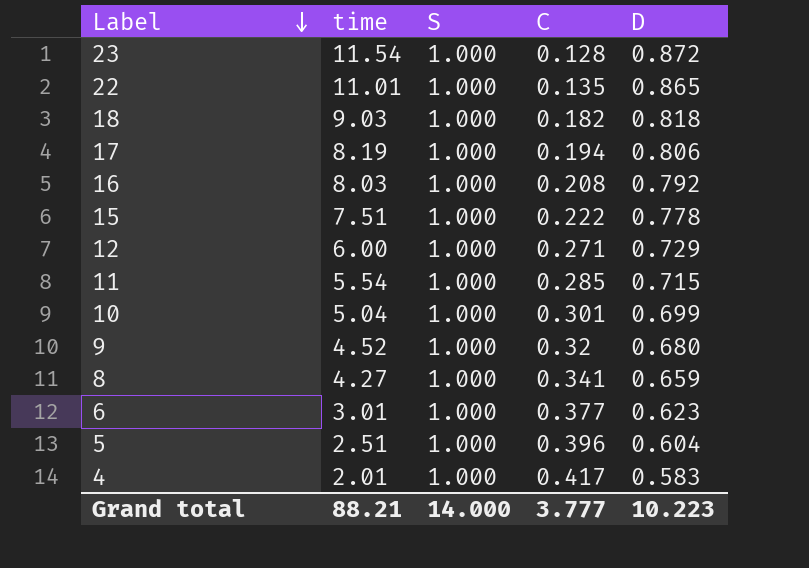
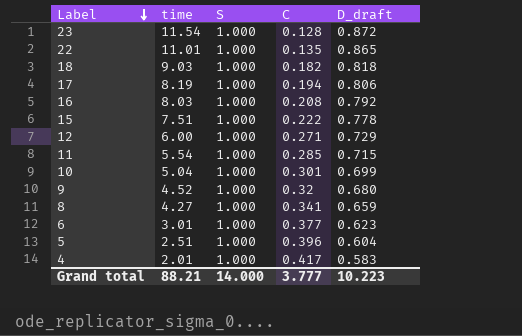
column name: D -> D_draft

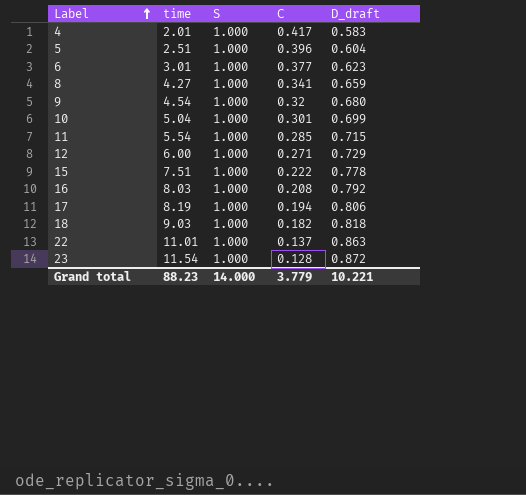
row order: Label descending -> Label ascending
9 | time: 4.52 -> 4.54
22 | C: 0.135 -> 0.137
22 | D_draft: 0.865 -> 0.863
Grand total | time: 88.21 -> 88.23
Grand total | C: 3.777 -> 3.779
Grand total | D_draft: 10.223 -> 10.221

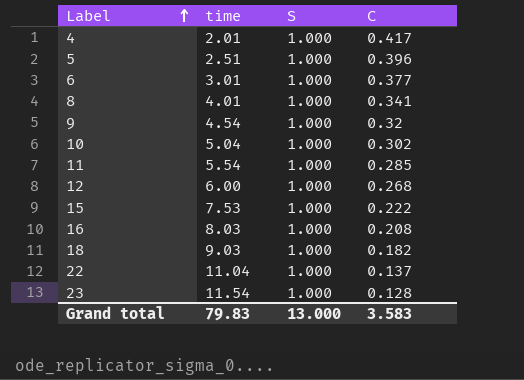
column D_draft | formula: [S] - [C] -> none
row 17: 8.19 | 1.000 | 0.194 | 0.806 -> none
8 | time: 4.27 -> 4.01
10 | C: 0.301 -> 0.302
12 | C: 0.271 -> 0.268
15 | time: 7.51 -> 7.53
22 | time: 11.01 -> 11.04
Grand total | time: 88.23 -> 79.83
Grand total | S: 14.000 -> 13.000
Grand total | C: 3.779 -> 3.583

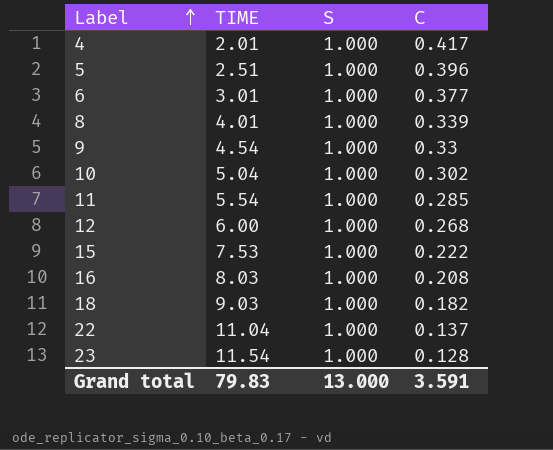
column name: time -> TIME
8 | C: 0.341 -> 0.339
9 | C: 0.32 -> 0.33
Grand total | C: 3.583 -> 3.591

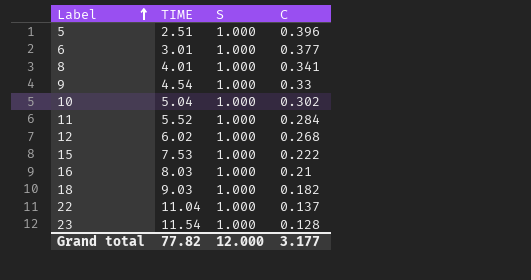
row 4: 2.01 | 1.000 | 0.417 -> none
8 | C: 0.339 -> 0.341
11 | TIME: 5.54 -> 5.52
11 | C: 0.285 -> 0.284
12 | TIME: 6.00 -> 6.02
16 | C: 0.208 -> 0.21
Grand total | TIME: 79.83 -> 77.82
Grand total | S: 13.000 -> 12.000
Grand total | C: 3.591 -> 3.177

